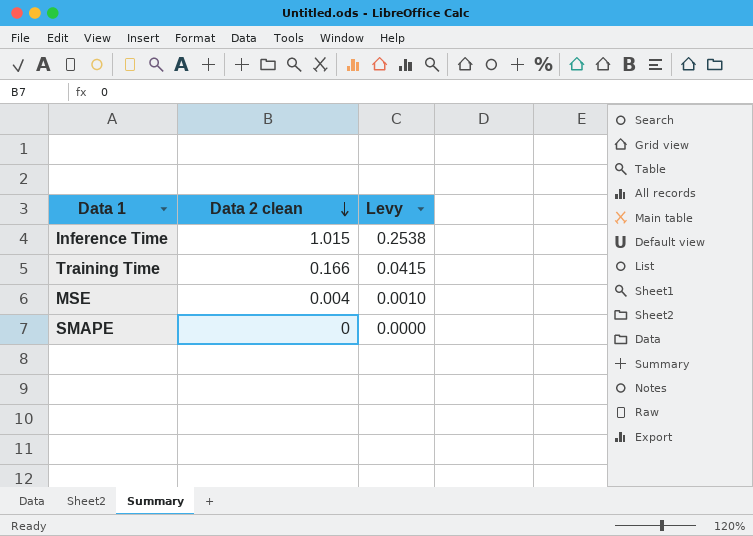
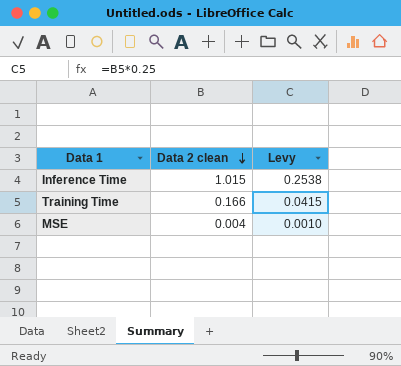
row SMAPE: 0 | 0.0000 -> none

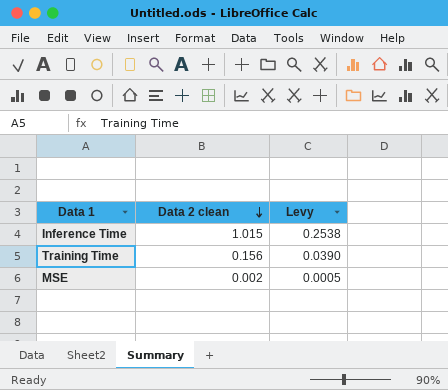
Training Time | Data 2 clean: 0.166 -> 0.156
Training Time | Levy: 0.0415 -> 0.0390
MSE | Data 2 clean: 0.004 -> 0.002
MSE | Levy: 0.0010 -> 0.0005

